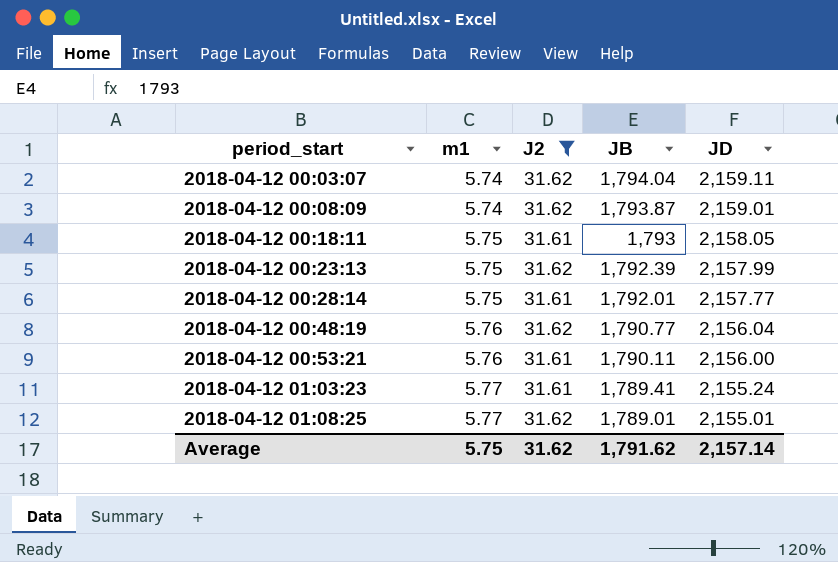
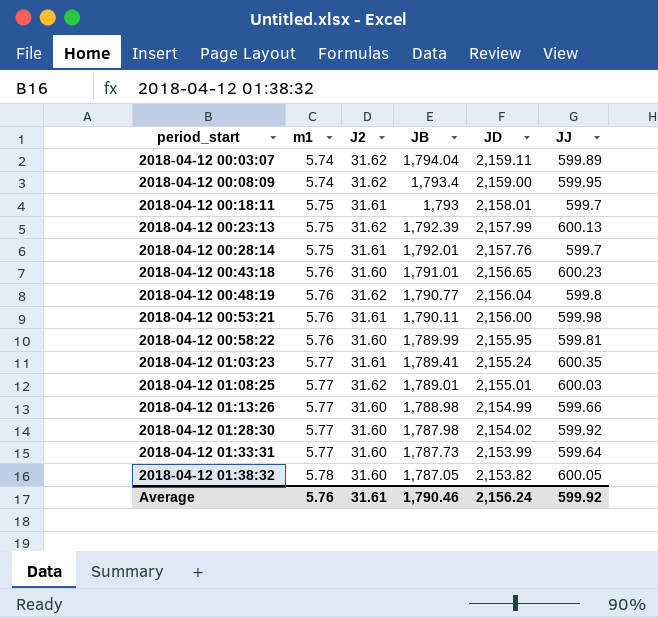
filter: J2 != 31.60 -> none
column JJ | position: none -> 6
2018-04-12 00:08:09 | JB: 1,793.87 -> 1,793.4
2018-04-12 00:08:09 | JD: 2,159.01 -> 2,159.00
2018-04-12 00:18:11 | JD: 2,158.05 -> 2,158.01
2018-04-12 00:28:14 | JD: 2,157.77 -> 2,157.76
Average | m1: 5.75 -> 5.76
Average | J2: 31.62 -> 31.61
Average | JB: 1,791.62 -> 1,790.46
Average | JD: 2,157.14 -> 2,156.24

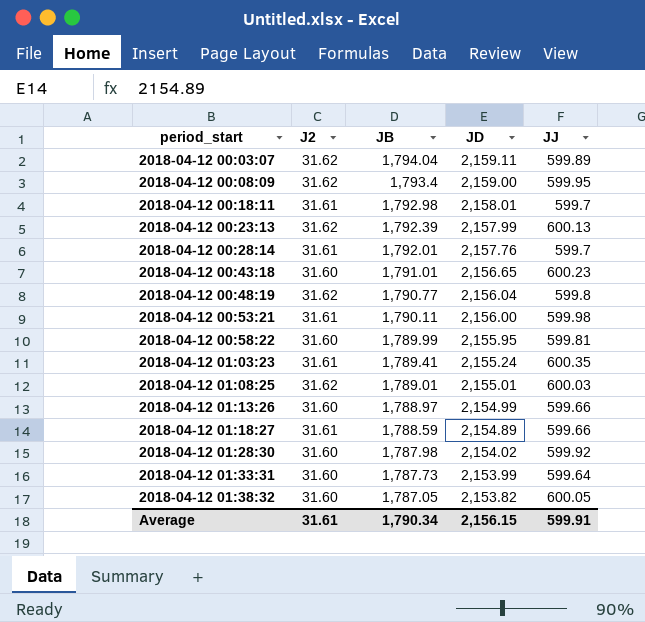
column m1 | position: 2 -> none
2018-04-12 00:18:11 | JB: 1,793 -> 1,792.98
2018-04-12 01:13:26 | JB: 1,788.98 -> 1,788.97
row 2018-04-12 01:18:27: none -> 31.61 | 1,788.59 | 2,154.89 | 599.66
Average | JB: 1,790.46 -> 1,790.34
Average | JD: 2,156.24 -> 2,156.15
Average | JJ: 599.92 -> 599.91

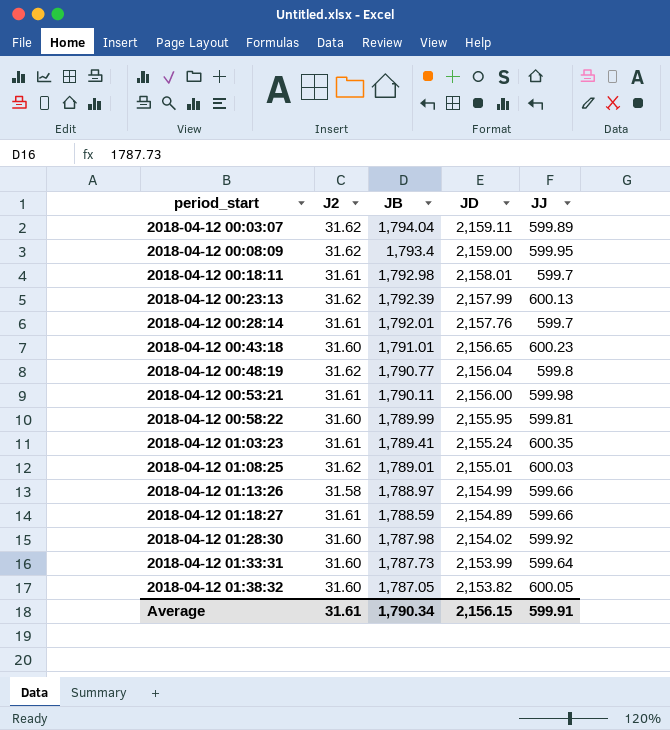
2018-04-12 01:13:26 | J2: 31.60 -> 31.58

